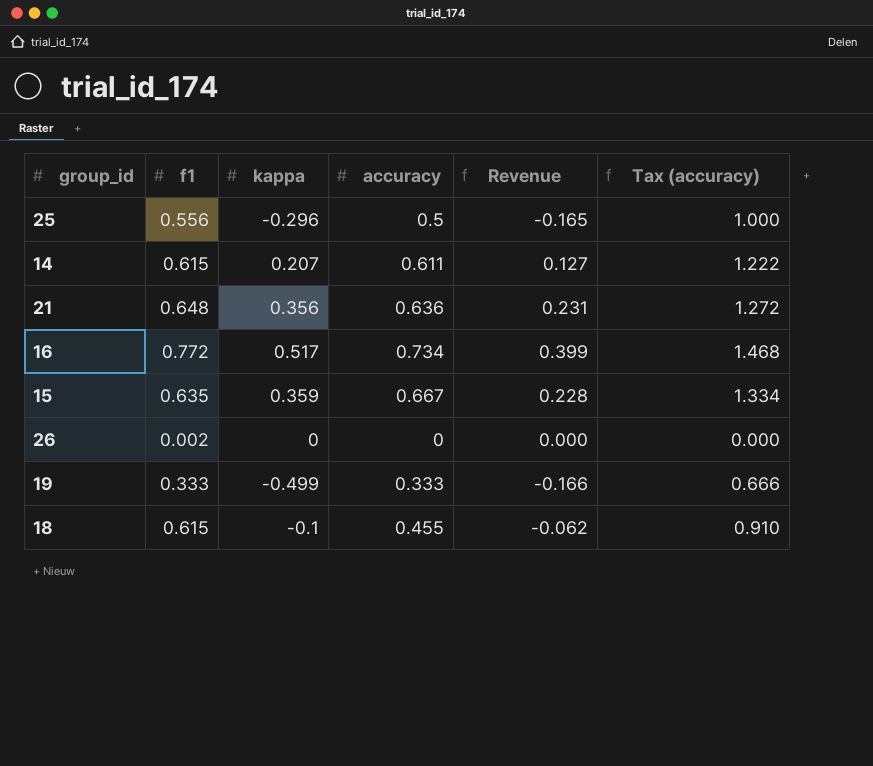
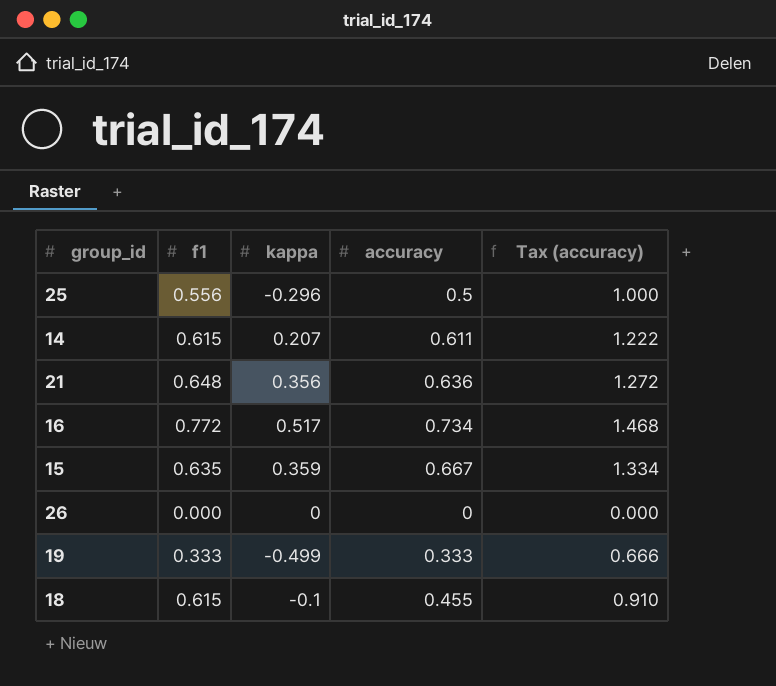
column Revenue | formula: [f1] * [kappa] -> none
26 | f1: 0.002 -> 0.000

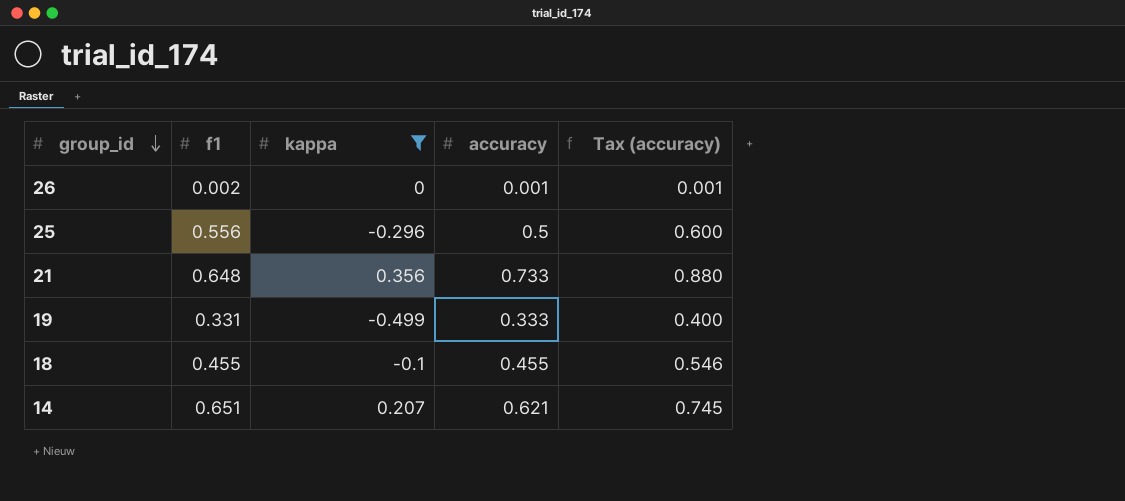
filter: none -> kappa <= 0.356
row order: none -> group_id descending
column Tax (accuracy) | formula: [accuracy] * 2 -> [accuracy] * 1.2
26 | f1: 0.000 -> 0.002
26 | accuracy: 0 -> 0.001
21 | accuracy: 0.636 -> 0.733
19 | f1: 0.333 -> 0.331
18 | f1: 0.615 -> 0.455
14 | f1: 0.615 -> 0.651
14 | accuracy: 0.611 -> 0.621

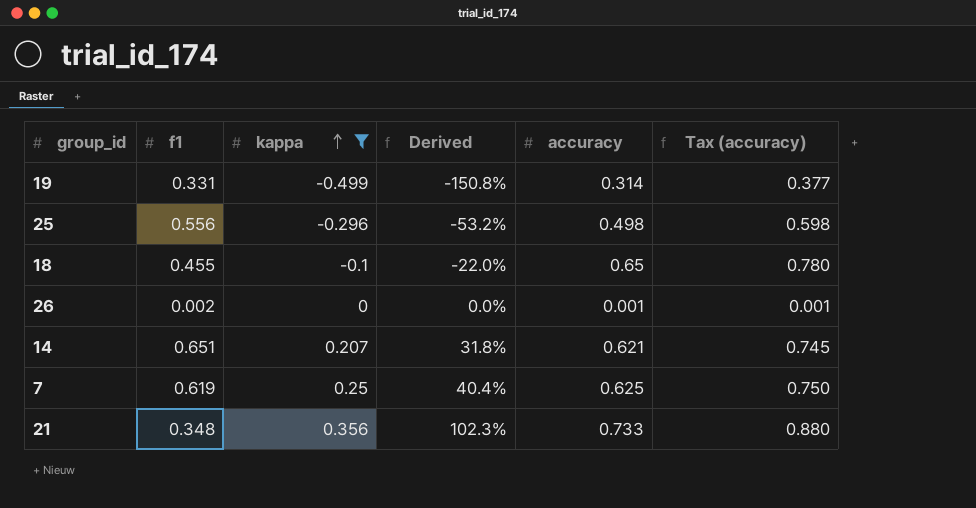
row order: group_id descending -> kappa ascending
column Derived | formula: none -> [kappa] / [f1]
19 | accuracy: 0.333 -> 0.314
19 | Tax (accuracy): 0.400 -> 0.377
25 | accuracy: 0.5 -> 0.498
25 | Tax (accuracy): 0.600 -> 0.598
18 | accuracy: 0.455 -> 0.65
18 | Tax (accuracy): 0.546 -> 0.780
row 7: none -> 0.619 | 0.25 | 40.4% | 0.625 | 0.750
21 | f1: 0.648 -> 0.348

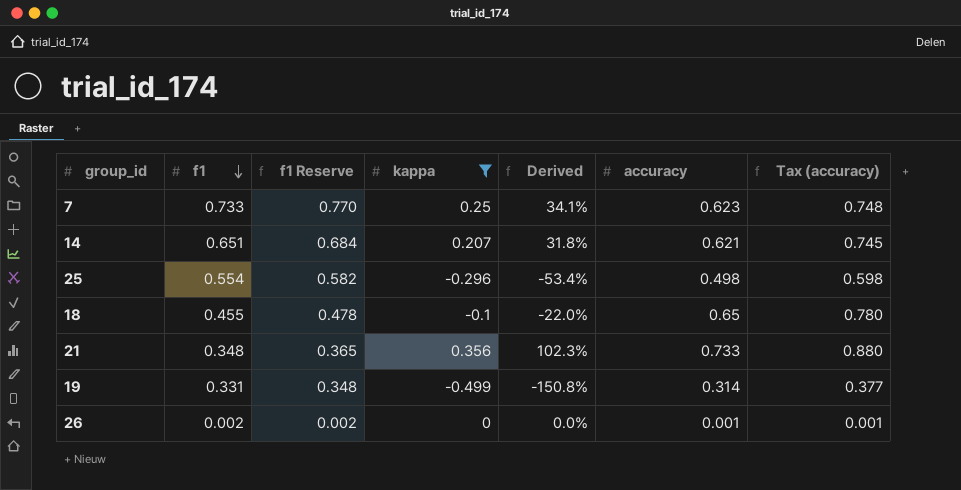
row order: kappa ascending -> f1 descending
column f1 Reserve | formula: none -> [f1] * 1.05
7 | f1: 0.619 -> 0.733
7 | Derived: 40.4% -> 34.1%
7 | accuracy: 0.625 -> 0.623
7 | Tax (accuracy): 0.750 -> 0.748
25 | f1: 0.556 -> 0.554
25 | Derived: -53.2% -> -53.4%

